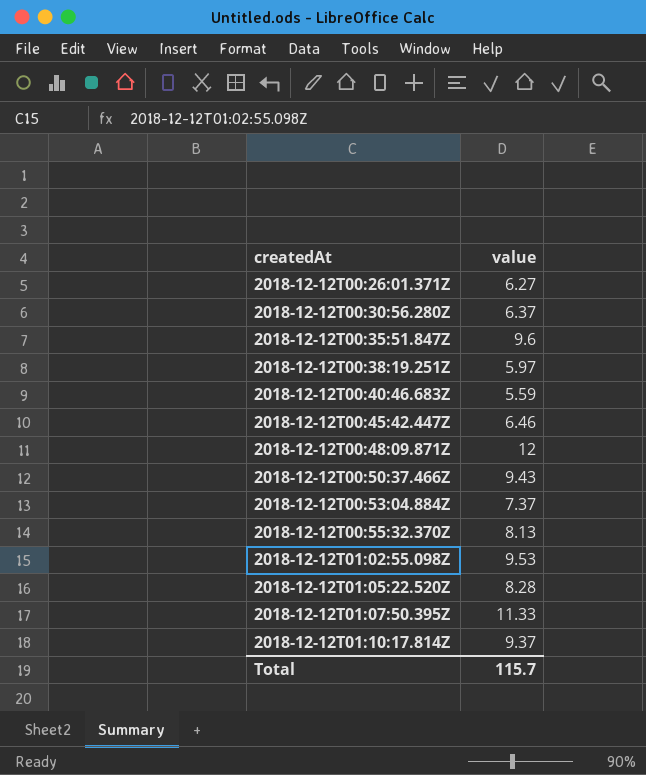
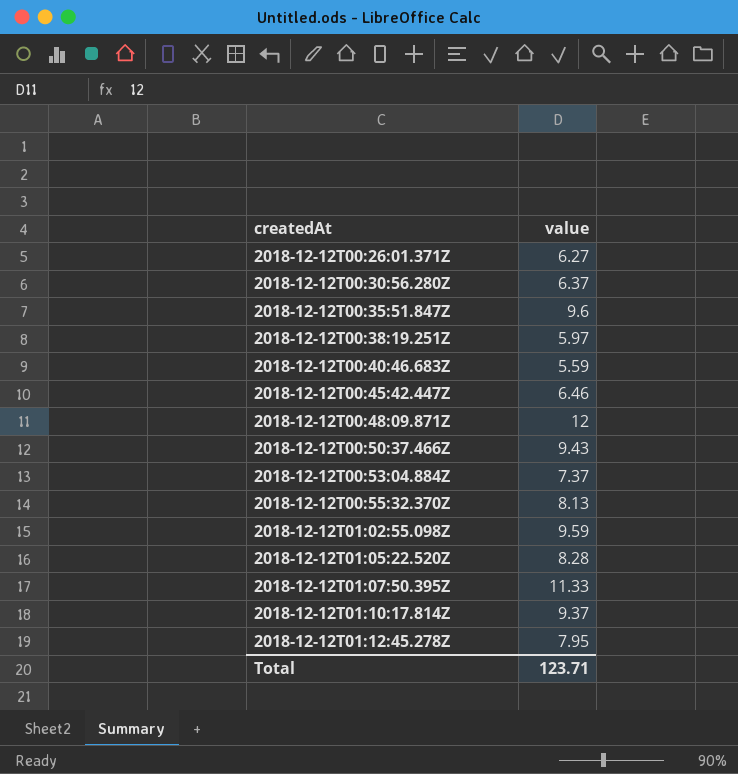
2018-12-12T01:02:55.098Z | value: 9.53 -> 9.59
row 2018-12-12T01:12:45.278Z: none -> 7.95
Total | value: 115.7 -> 123.71

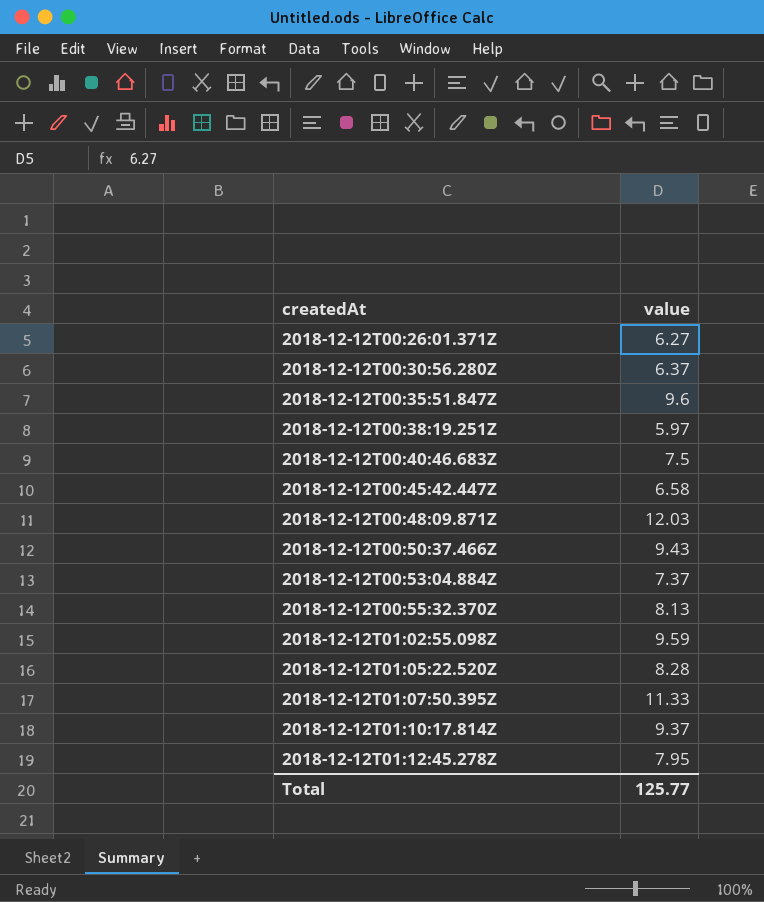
2018-12-12T00:40:46.683Z | value: 5.59 -> 7.5
2018-12-12T00:45:42.447Z | value: 6.46 -> 6.58
2018-12-12T00:48:09.871Z | value: 12 -> 12.03
Total | value: 123.71 -> 125.77

